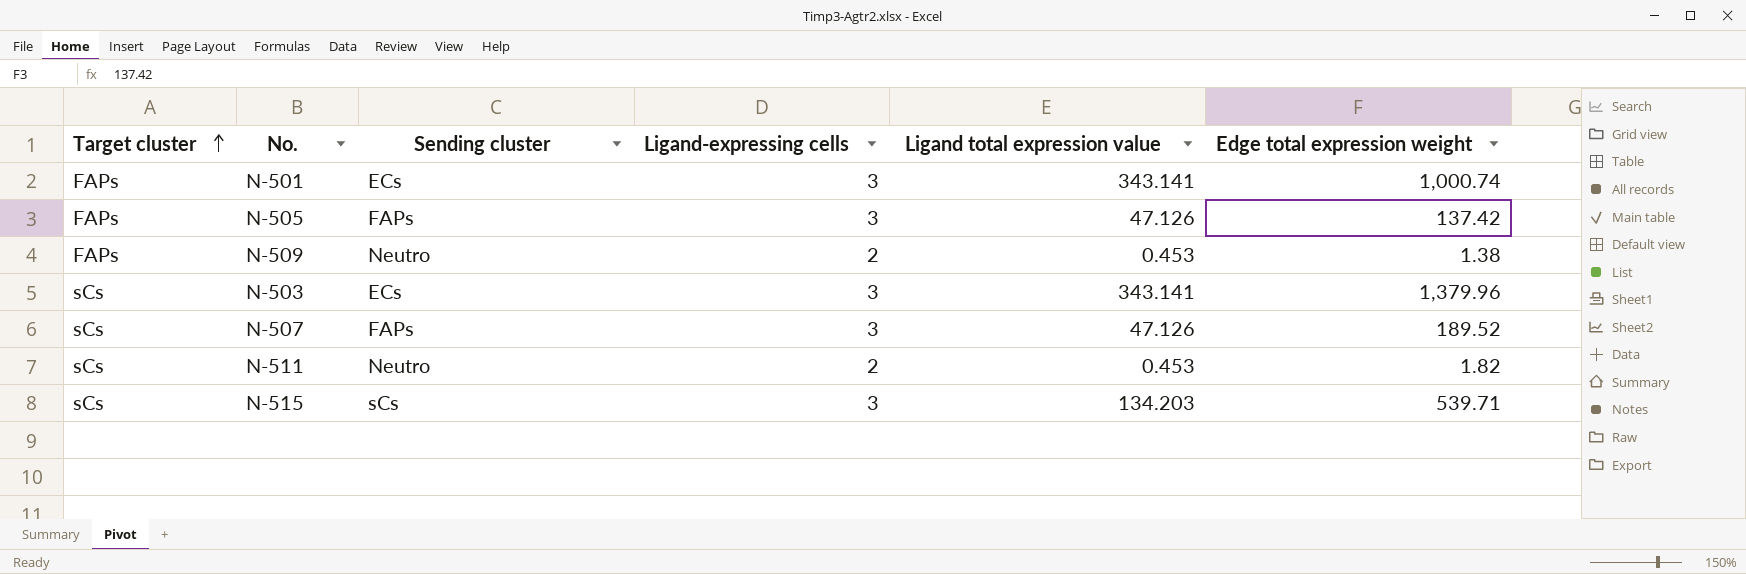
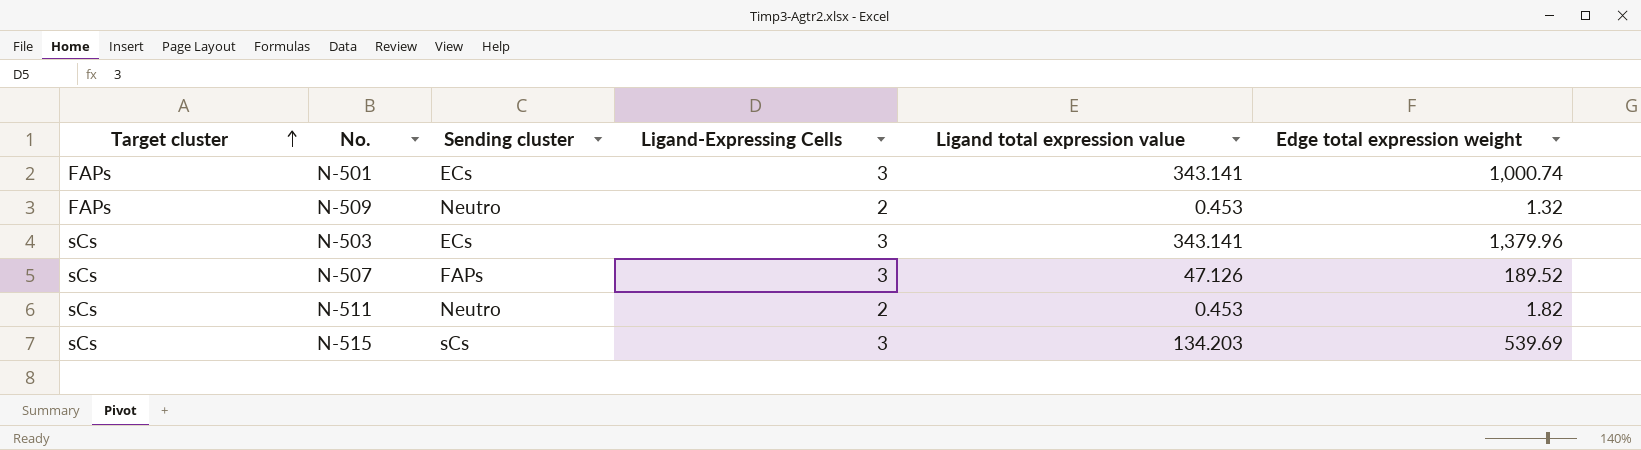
column name: Ligand-expressing cells -> Ligand-Expressing Cells
row N-505: FAPs | FAPs | 3 | 47.126 | 137.42 -> none
N-509 | Edge total expression weight: 1.38 -> 1.32
N-515 | Edge total expression weight: 539.71 -> 539.69

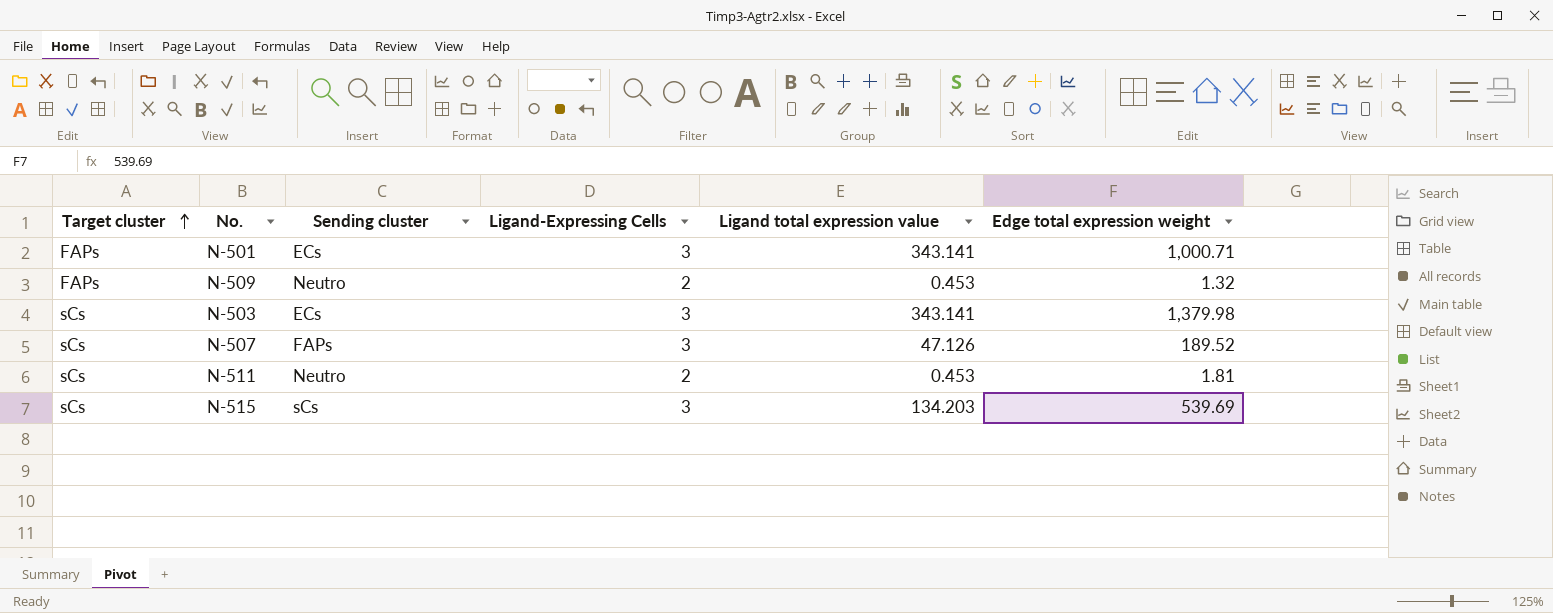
N-501 | Edge total expression weight: 1,000.74 -> 1,000.71
N-503 | Edge total expression weight: 1,379.96 -> 1,379.98
N-511 | Edge total expression weight: 1.82 -> 1.81

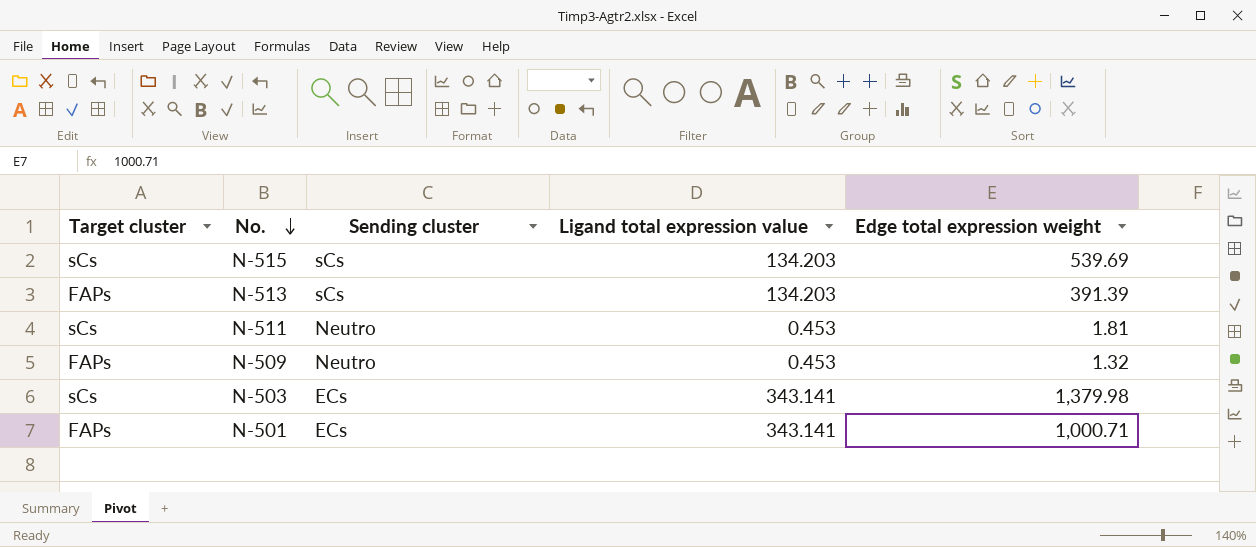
row order: Target cluster ascending -> No. descending
column Ligand-Expressing Cells | position: 4 -> none
row N-507: sCs | FAPs | 3 | 47.126 | 189.52 -> none
row N-513: none -> FAPs | sCs | 134.203 | 391.39

